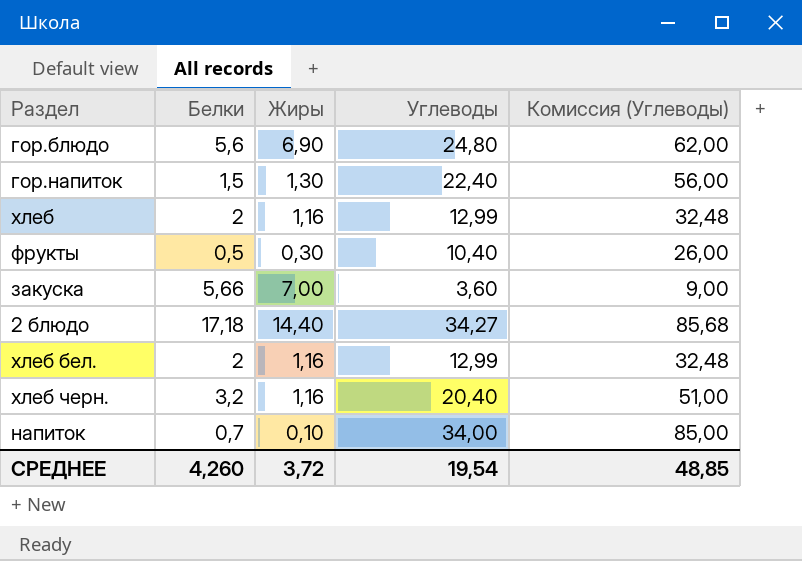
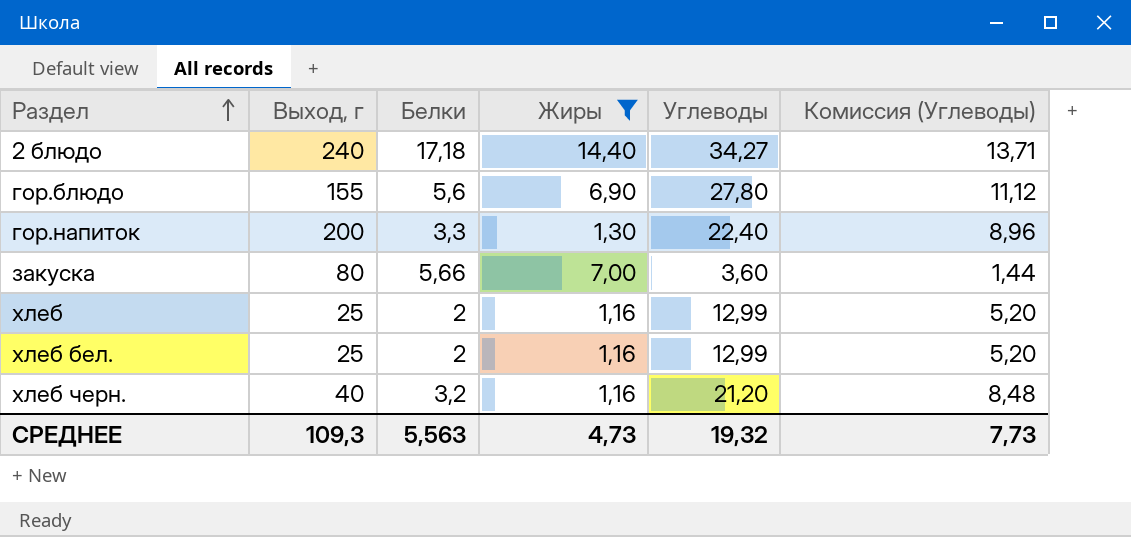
filter: none -> Жиры >= 1,16
row order: none -> Раздел ascending
column Выход, г | position: none -> 2
column Комиссия (Углеводы) | formula: [Углеводы] * 2,5 -> [Углеводы] * 0,4
гор.блюдо | Углеводы: 24,80 -> 27,80
гор.напиток | Белки: 1,5 -> 3,3
хлеб черн. | Углеводы: 20,40 -> 21,20
СРЕДНЕЕ | Белки: 4,260 -> 5,563
СРЕДНЕЕ | Жиры: 3,72 -> 4,73
СРЕДНЕЕ | Углеводы: 19,54 -> 19,32
СРЕДНЕЕ | Комиссия (Углеводы): 48,85 -> 7,73

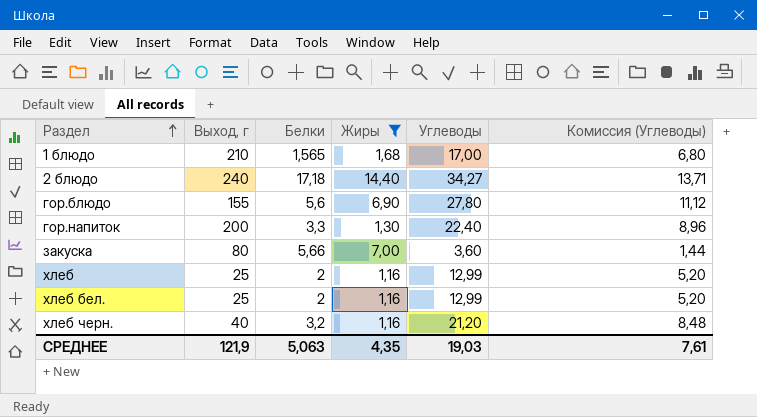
row 1 блюдо: none -> 210 | 1,565 | 1,68 | 17,00 | 6,80
СРЕДНЕЕ | Выход, г: 109,3 -> 121,9
СРЕДНЕЕ | Белки: 5,563 -> 5,063
СРЕДНЕЕ | Жиры: 4,73 -> 4,35
СРЕДНЕЕ | Углеводы: 19,32 -> 19,03
СРЕДНЕЕ | Комиссия (Углеводы): 7,73 -> 7,61

